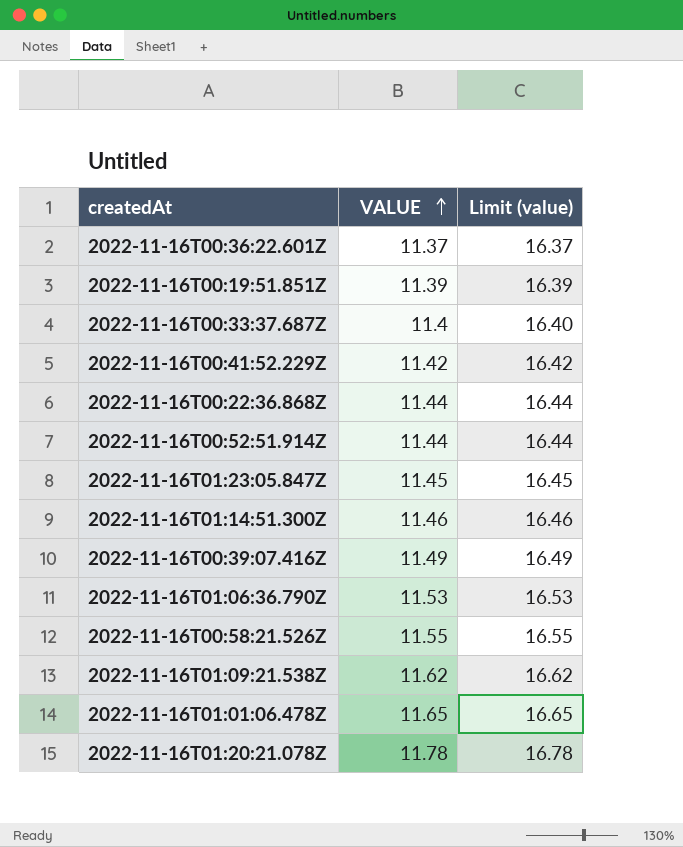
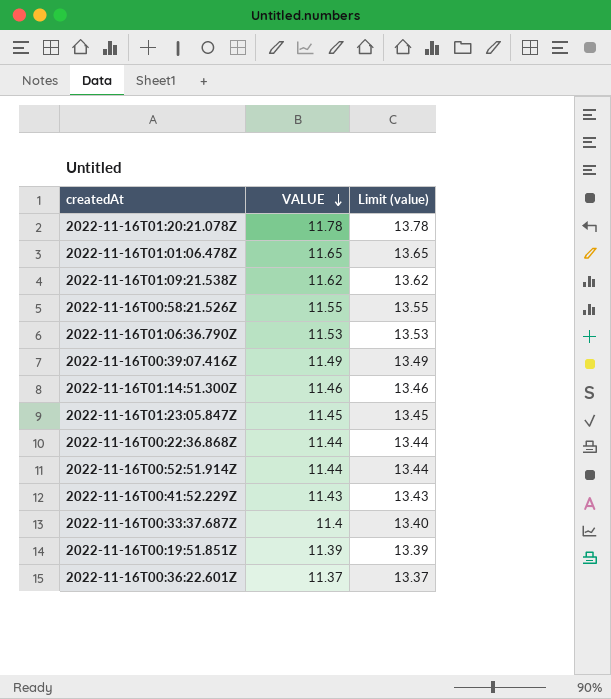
row order: VALUE ascending -> VALUE descending
column Limit (value) | formula: [VALUE] + 5 -> [VALUE] + 2
2022-11-16T00:41:52.229Z | VALUE: 11.42 -> 11.43

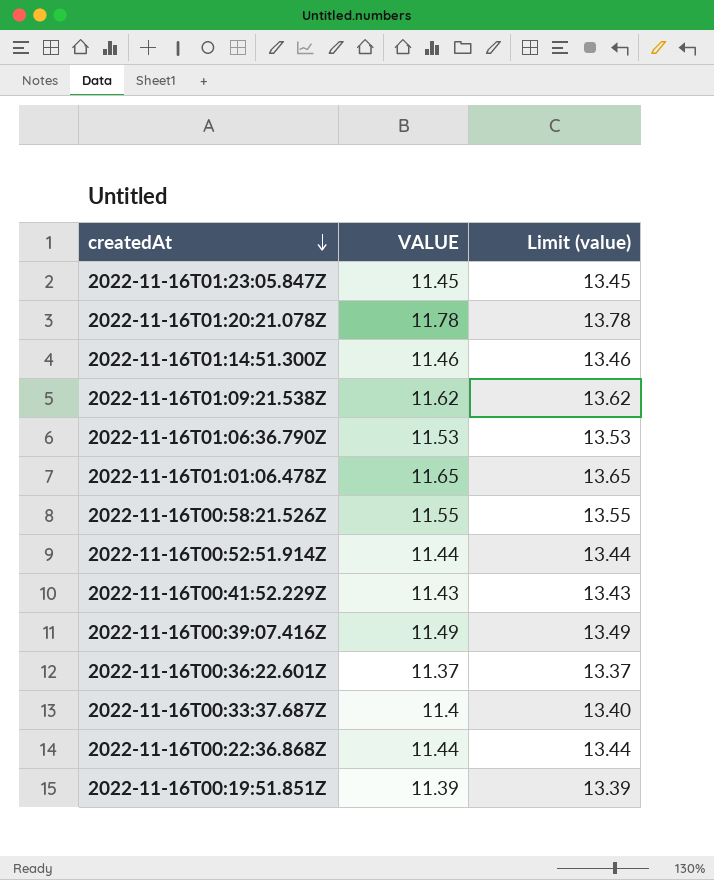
row order: VALUE descending -> createdAt descending

